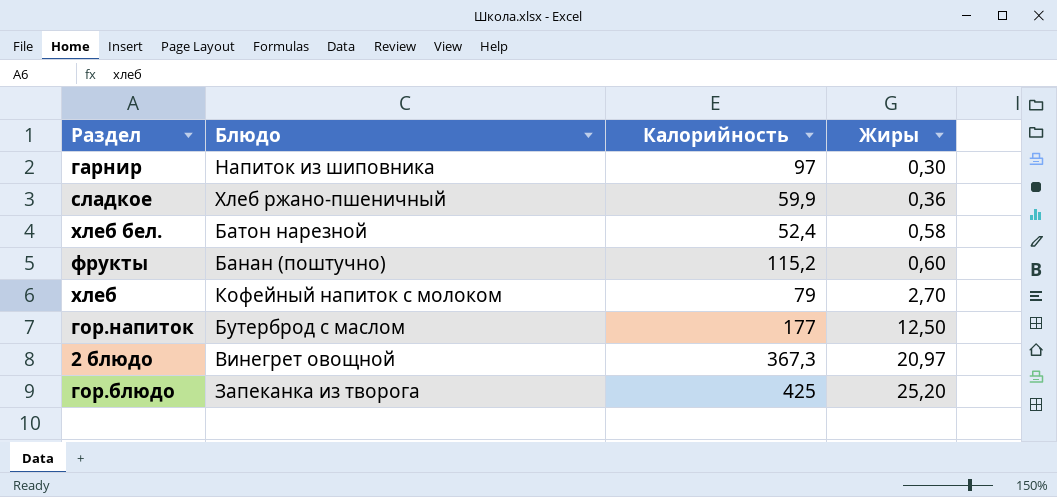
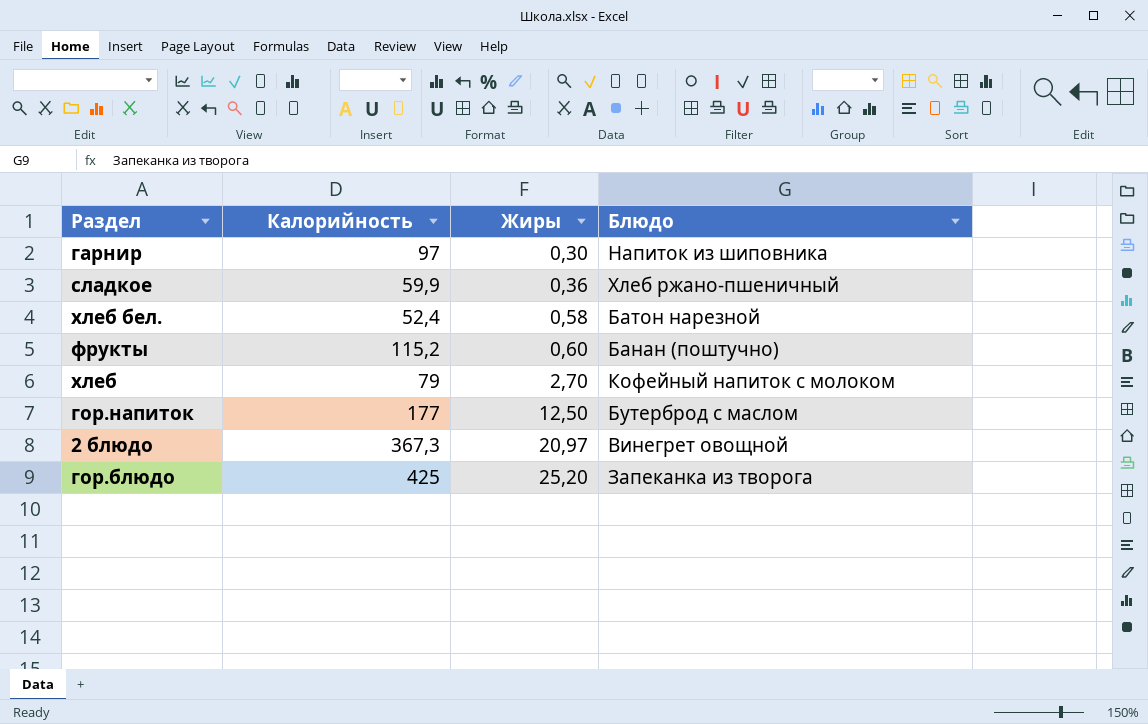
column Блюдо | position: 2 -> 4

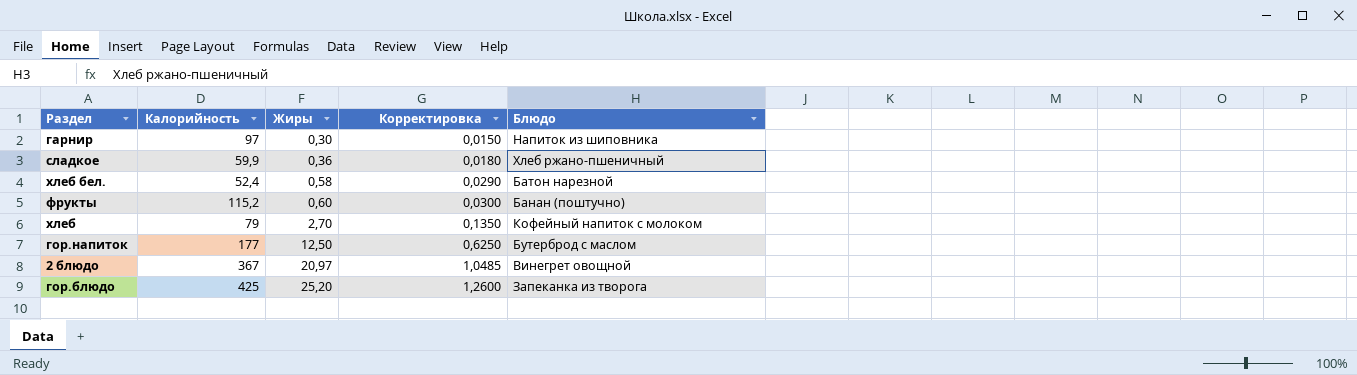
column Корректировка | formula: none -> [Жиры] * 0,05
2 блюдо | Калорийность: 367,3 -> 367

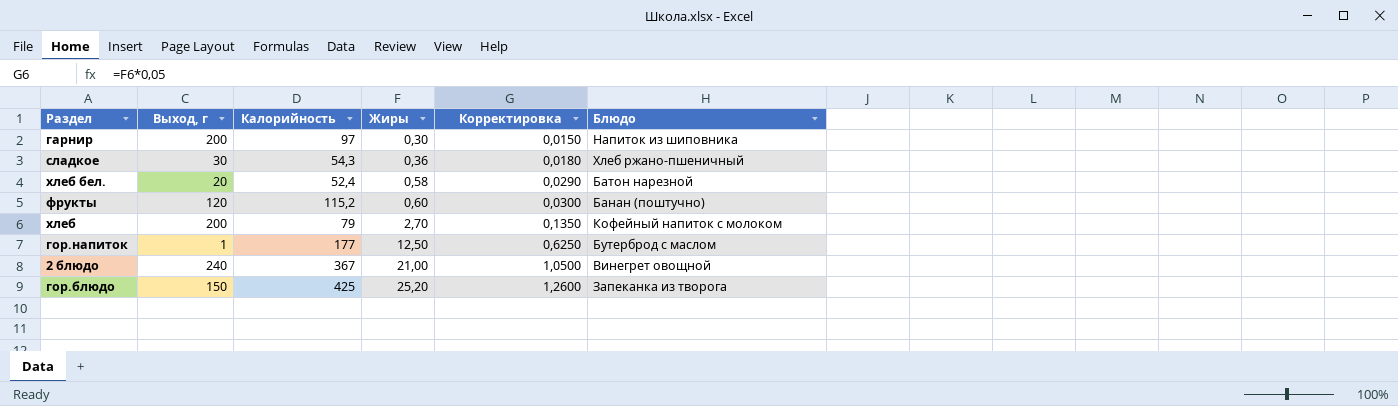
column Выход, г | position: none -> 2
сладкое | Калорийность: 59,9 -> 54,3
2 блюдо | Жиры: 20,97 -> 21,00
2 блюдо | Корректировка: 1,0485 -> 1,0500

